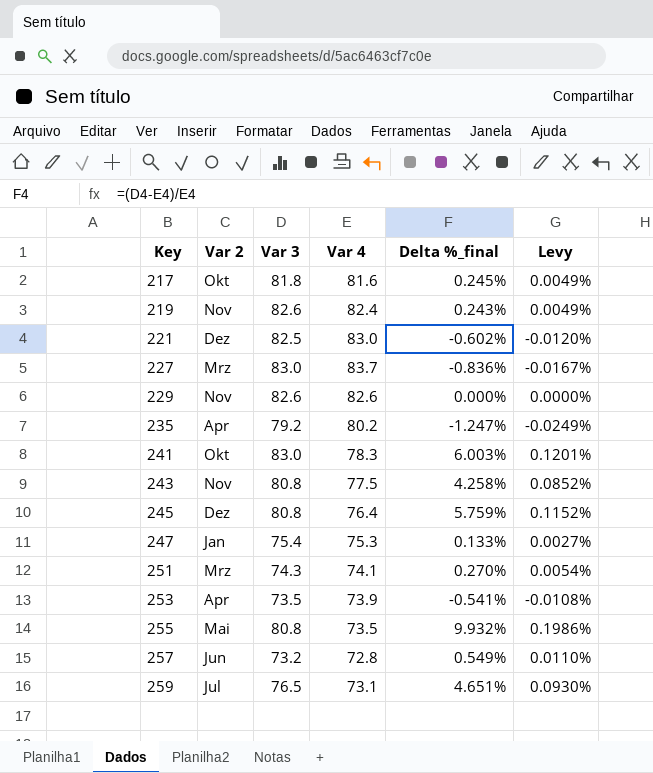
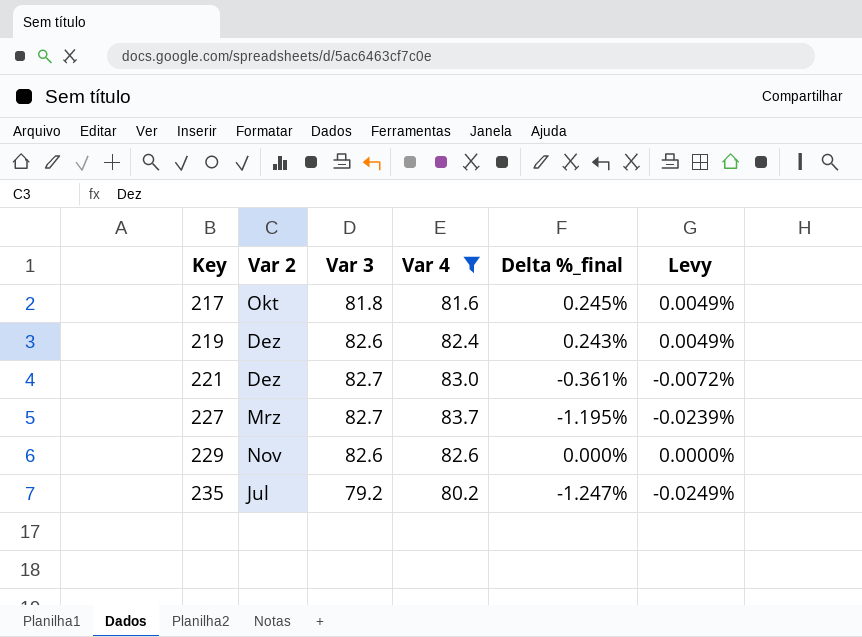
filter: none -> Var 4 >= 80.2
219 | Var 2: Nov -> Dez
221 | Var 3: 82.5 -> 82.7
221 | Delta %_final: -0.602% -> -0.361%
221 | Levy: -0.0120% -> -0.0072%
227 | Var 3: 83.0 -> 82.7
227 | Delta %_final: -0.836% -> -1.195%
227 | Levy: -0.0167% -> -0.0239%
235 | Var 2: Apr -> Jul

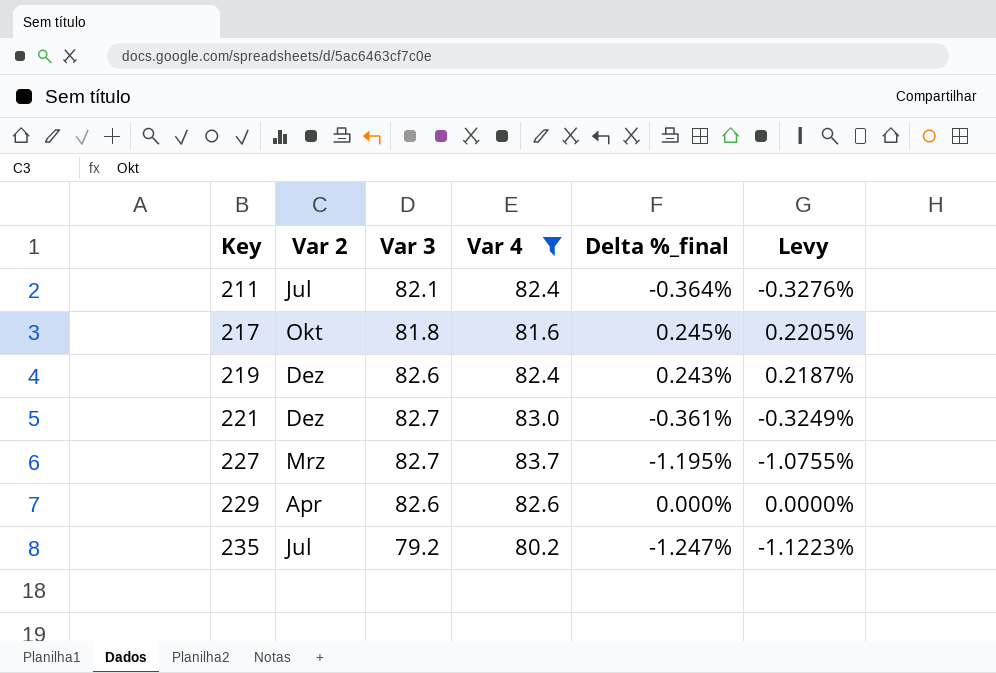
column Levy | formula: [Delta %_final] * 0.02 -> [Delta %_final] * 0.9
row 211: none -> Jul | 82.1 | 82.4 | -0.364% | -0.3276%
229 | Var 2: Nov -> Apr

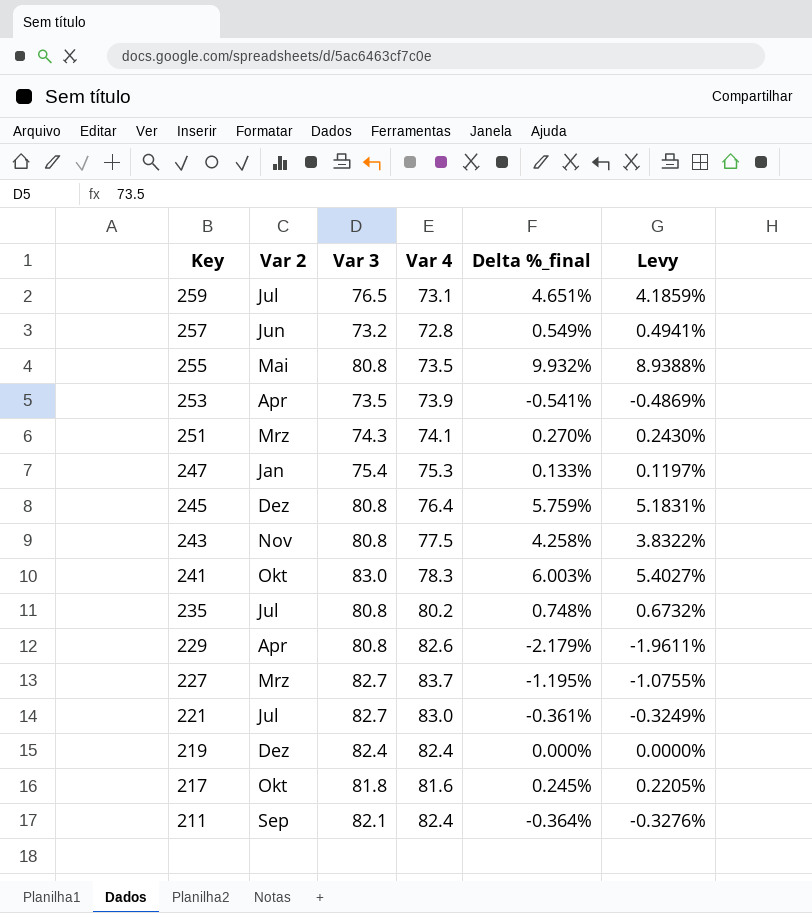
filter: Var 4 >= 80.2 -> none
row order: Key ascending -> Key descending
235 | Var 3: 79.2 -> 80.8
235 | Delta %_final: -1.247% -> 0.748%
235 | Levy: -1.1223% -> 0.6732%
229 | Var 3: 82.6 -> 80.8
229 | Delta %_final: 0.000% -> -2.179%
229 | Levy: 0.0000% -> -1.9611%
221 | Var 2: Dez -> Jul
219 | Var 3: 82.6 -> 82.4
219 | Delta %_final: 0.243% -> 0.000%
219 | Levy: 0.2187% -> 0.0000%
211 | Var 2: Jul -> Sep

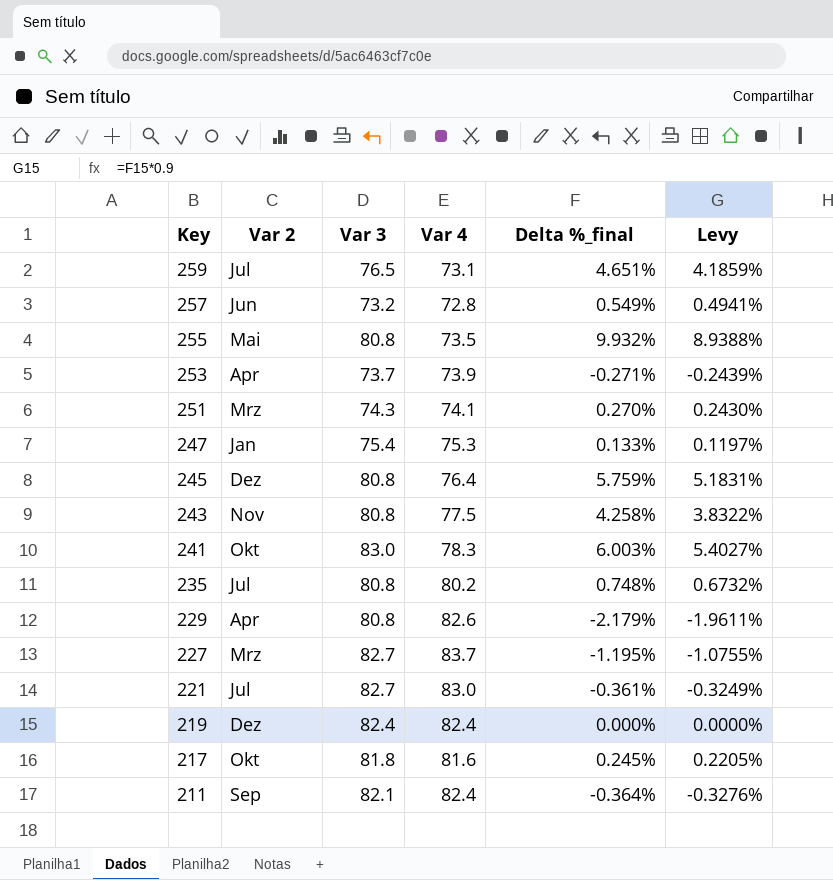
253 | Var 3: 73.5 -> 73.7
253 | Delta %_final: -0.541% -> -0.271%
253 | Levy: -0.4869% -> -0.2439%

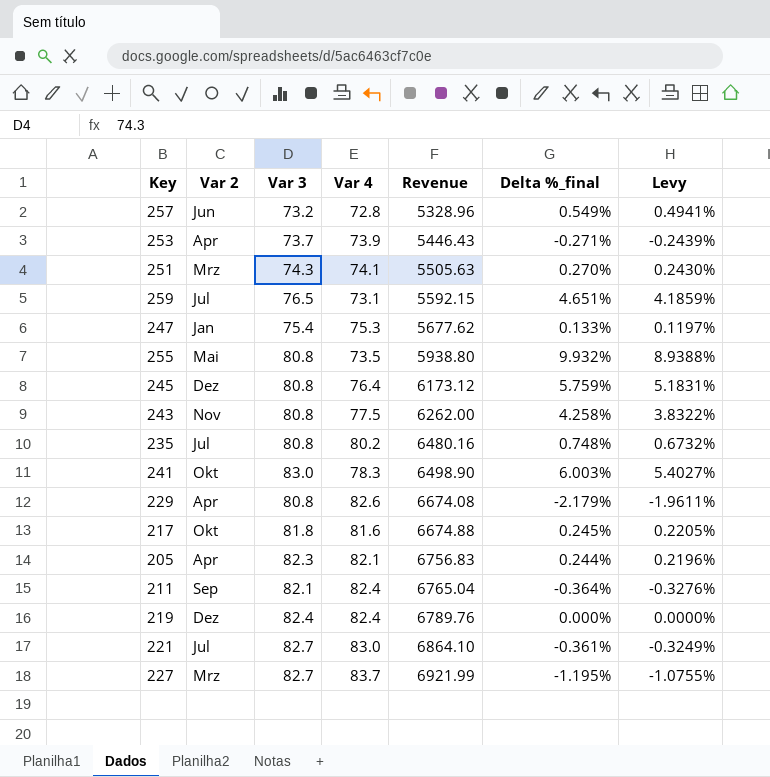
row order: Key descending -> Revenue ascending
column Revenue | formula: none -> [Var 3] * [Var 4]
row 205: none -> Apr | 82.3 | 82.1 | 6756.83 | 0.244% | 0.2196%

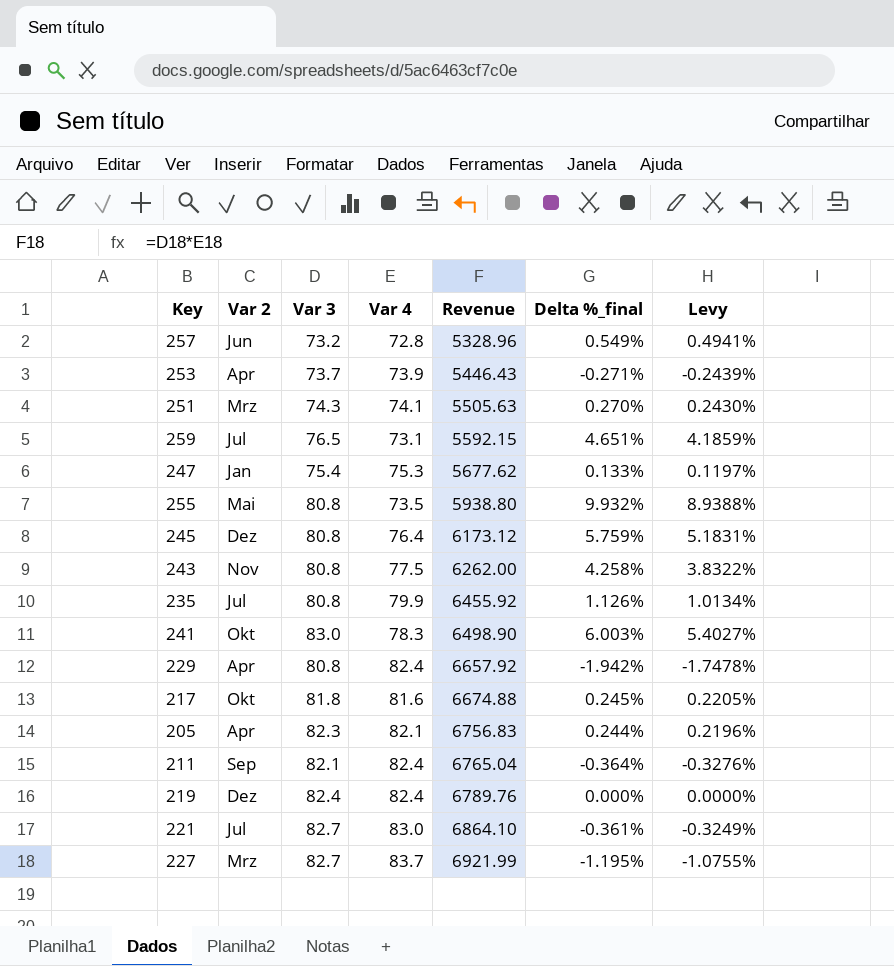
235 | Var 4: 80.2 -> 79.9
235 | Revenue: 6480.16 -> 6455.92
235 | Delta %_final: 0.748% -> 1.126%
235 | Levy: 0.6732% -> 1.0134%
229 | Var 4: 82.6 -> 82.4
229 | Revenue: 6674.08 -> 6657.92
229 | Delta %_final: -2.179% -> -1.942%
229 | Levy: -1.9611% -> -1.7478%

